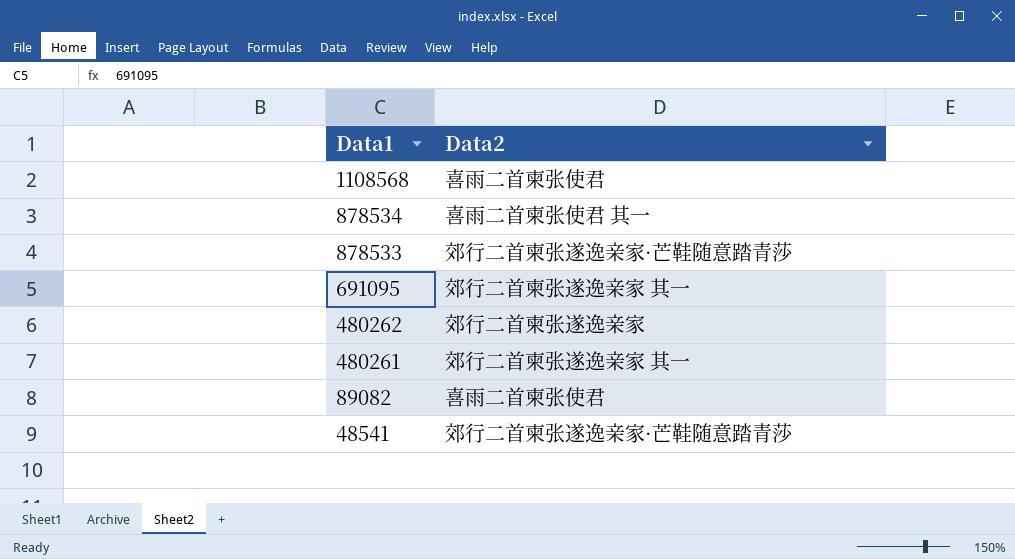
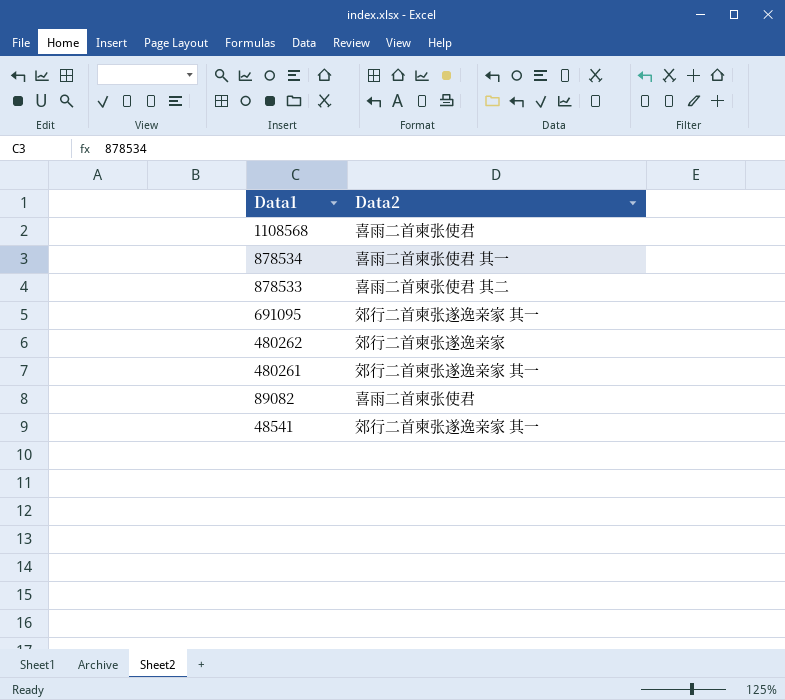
878533 | Data2: 郊行二首柬张遂逸亲家·芒鞋随意踏青莎 -> 喜雨二首柬张使君 其二
48541 | Data2: 郊行二首柬张遂逸亲家·芒鞋随意踏青莎 -> 郊行二首柬张遂逸亲家 其一

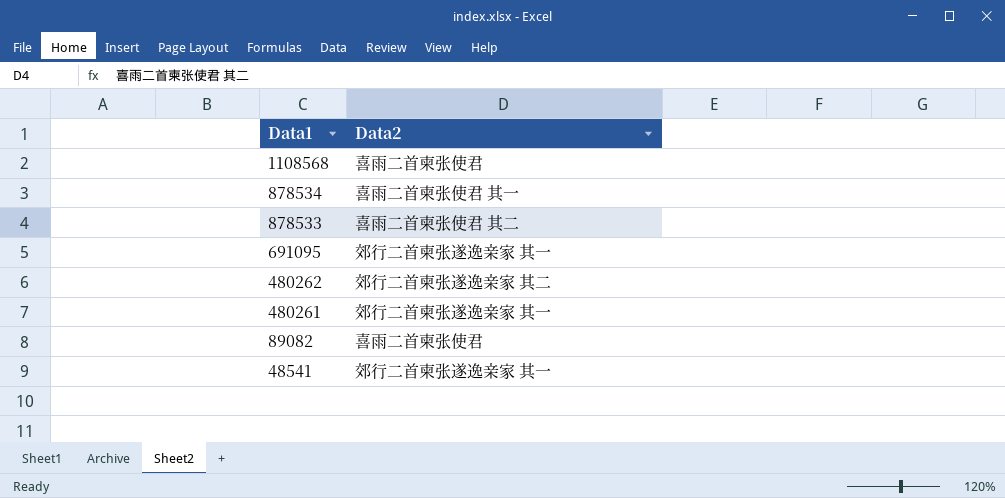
480262 | Data2: 郊行二首柬张遂逸亲家 -> 郊行二首柬张遂逸亲家 其二

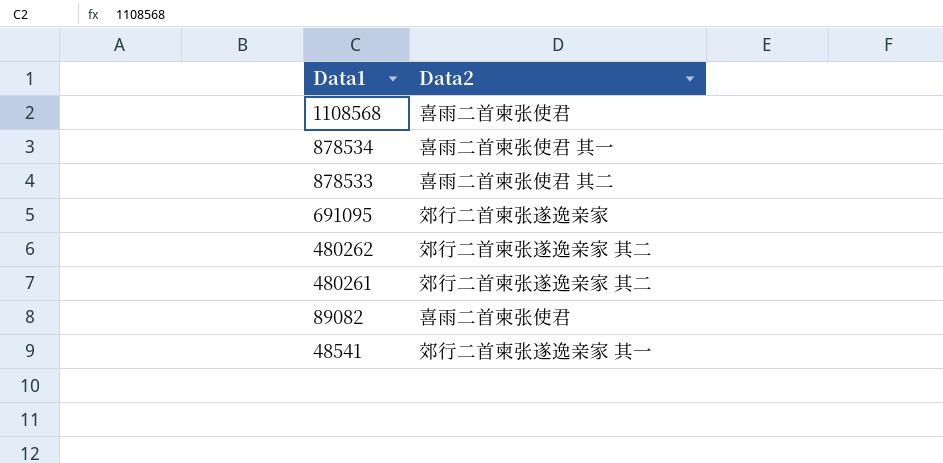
691095 | Data2: 郊行二首柬张遂逸亲家 其一 -> 郊行二首柬张遂逸亲家
480261 | Data2: 郊行二首柬张遂逸亲家 其一 -> 郊行二首柬张遂逸亲家 其二

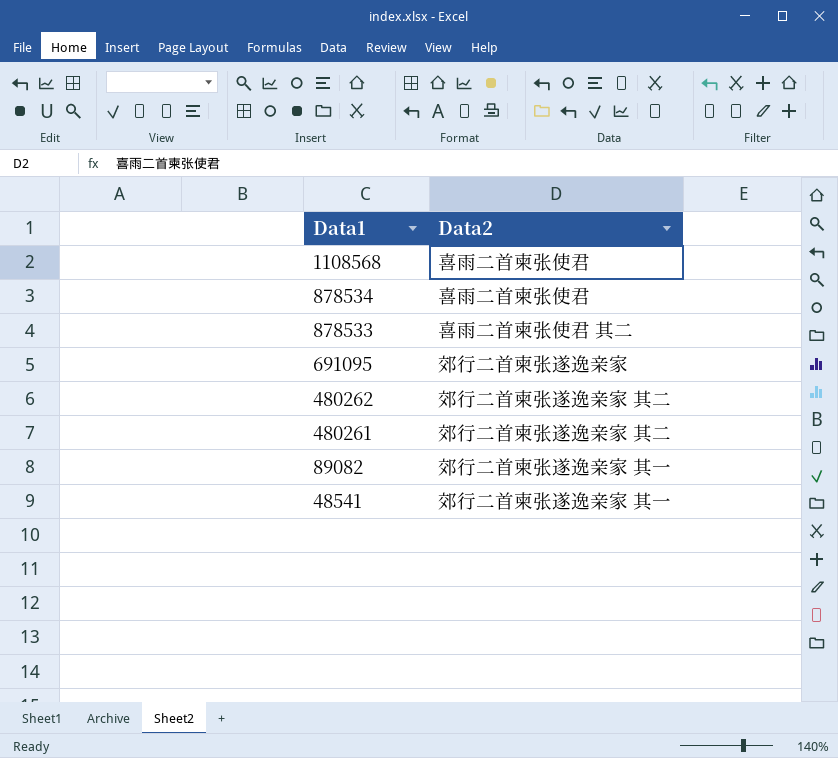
878534 | Data2: 喜雨二首柬张使君 其一 -> 喜雨二首柬张使君
89082 | Data2: 喜雨二首柬张使君 -> 郊行二首柬张遂逸亲家 其一

